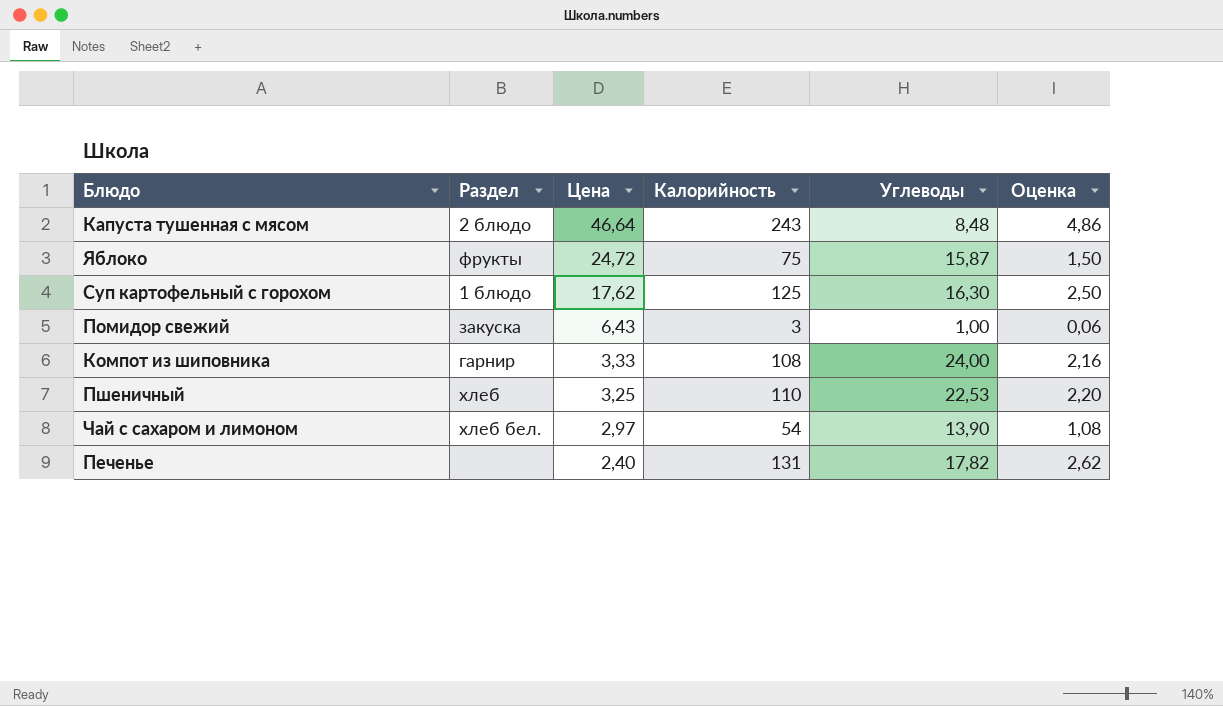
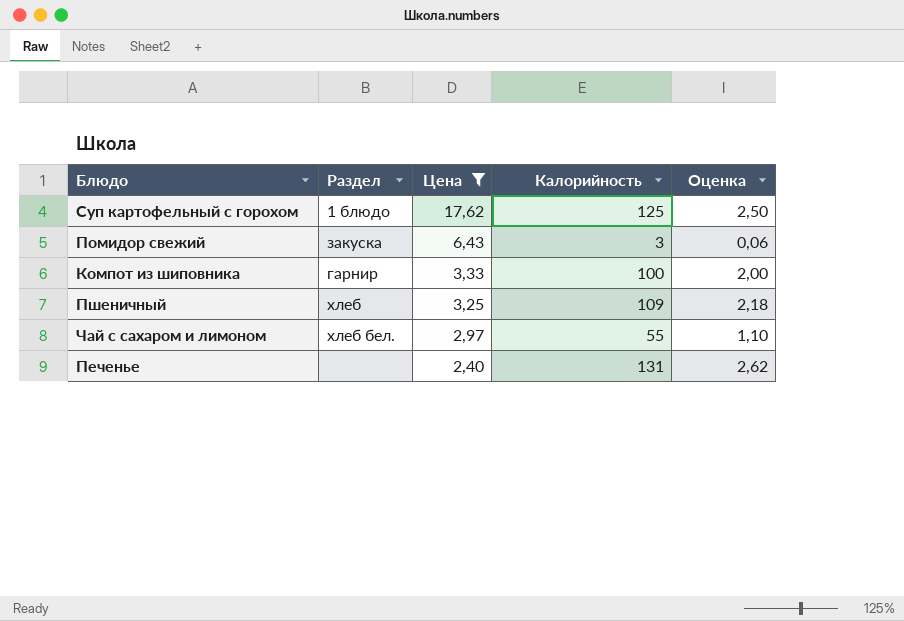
filter: none -> Цена <= 17,62
column Углеводы | position: 5 -> none
Компот из шиповника | Калорийность: 108 -> 100
Компот из шиповника | Оценка: 2,16 -> 2,00
Пшеничный | Калорийность: 110 -> 109
Пшеничный | Оценка: 2,20 -> 2,18
Чай с сахаром и лимоном | Калорийность: 54 -> 55
Чай с сахаром и лимоном | Оценка: 1,08 -> 1,10

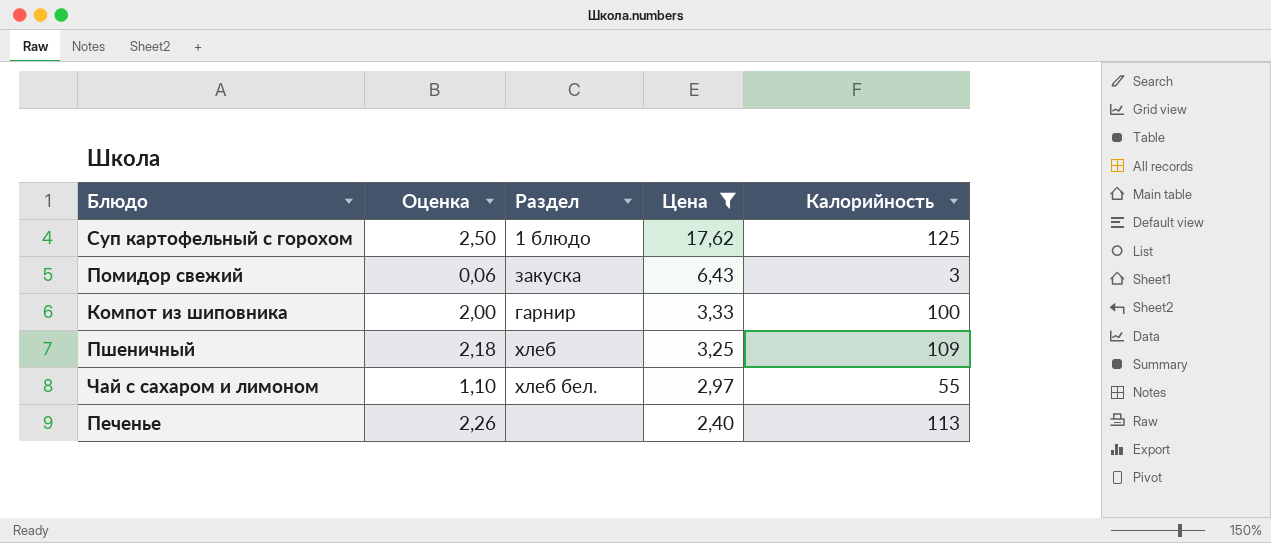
column Оценка | position: 5 -> 2
Печенье | Оценка: 2,62 -> 2,26
Печенье | Калорийность: 131 -> 113

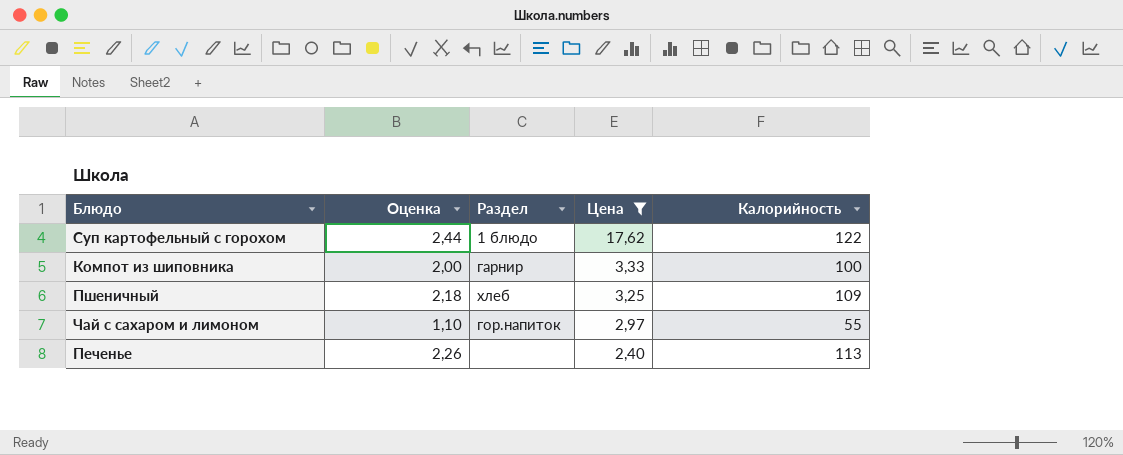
row Помидор свежий: 0,06 | закуска | 6,43 | 3 -> none
Суп картофельный с горохом | Оценка: 2,50 -> 2,44
Суп картофельный с горохом | Калорийность: 125 -> 122
Чай с сахаром и лимоном | Раздел: хлеб бел. -> гор.напиток

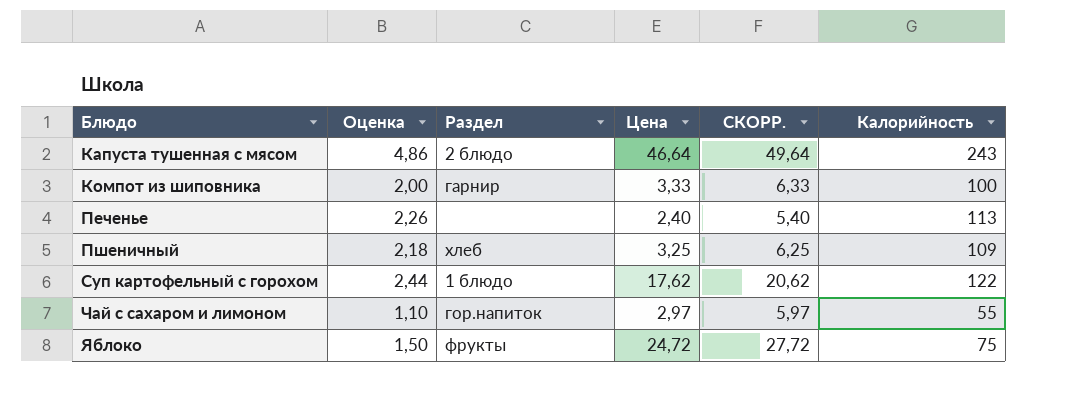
filter: Цена <= 17,62 -> none
row order: Цена descending -> Блюдо ascending
column СКОРР. | formula: none -> [Цена] + 3

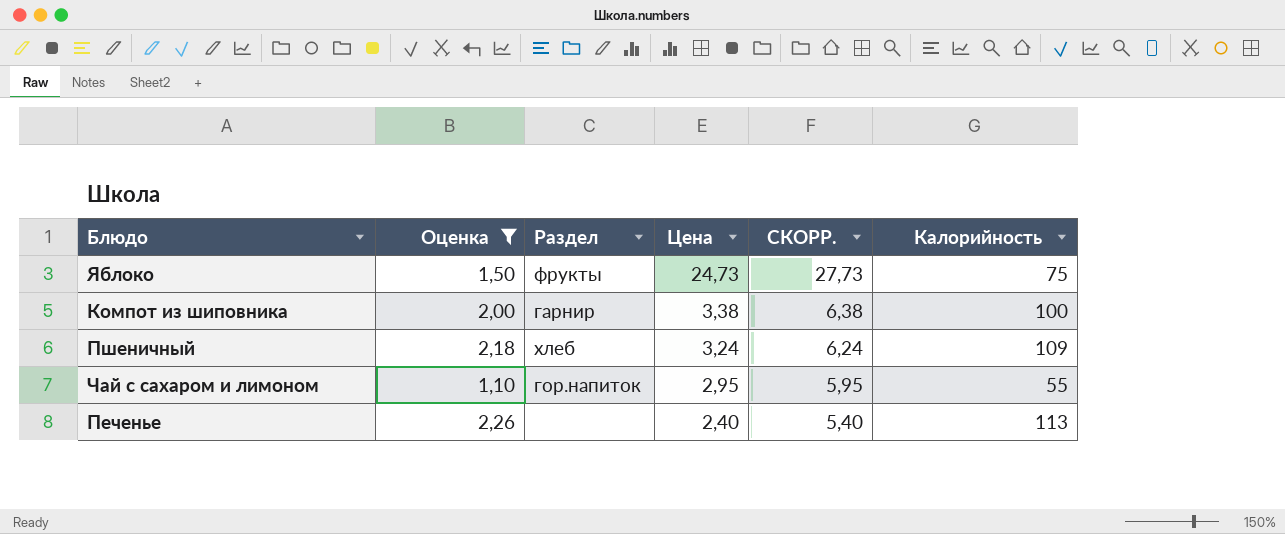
filter: none -> Оценка <= 2,26
row order: Блюдо ascending -> Цена descending
Яблоко | Цена: 24,72 -> 24,73
Яблоко | СКОРР.: 27,72 -> 27,73
Компот из шиповника | Цена: 3,33 -> 3,38
Компот из шиповника | СКОРР.: 6,33 -> 6,38
Пшеничный | Цена: 3,25 -> 3,24
Пшеничный | СКОРР.: 6,25 -> 6,24
Чай с сахаром и лимоном | Цена: 2,97 -> 2,95
Чай с сахаром и лимоном | СКОРР.: 5,97 -> 5,95

